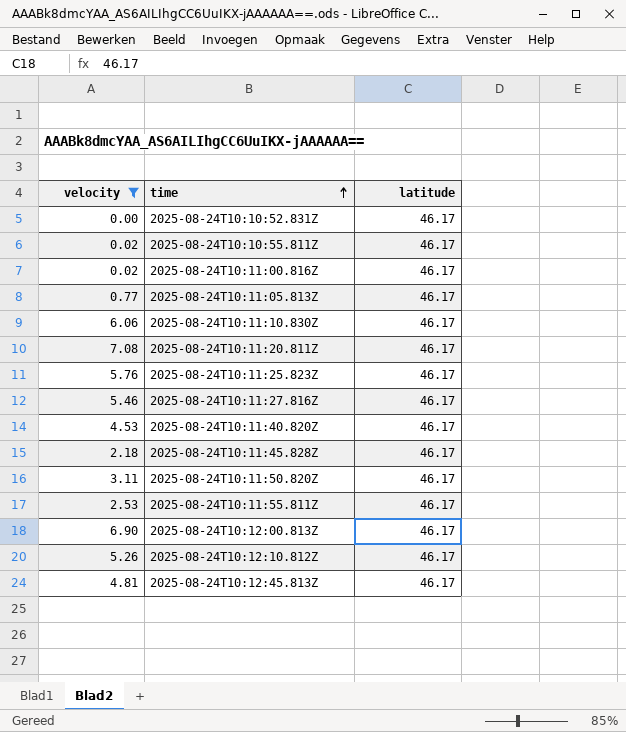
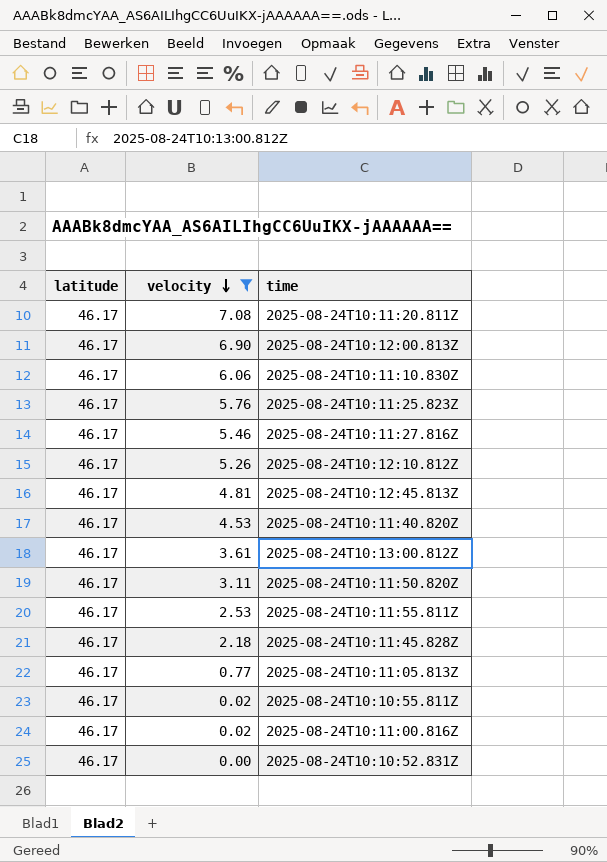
row order: time ascending -> velocity descending
column latitude | position: 3 -> 1
row 2025-08-24T10:13:00.812Z: none -> 46.17 | 3.61

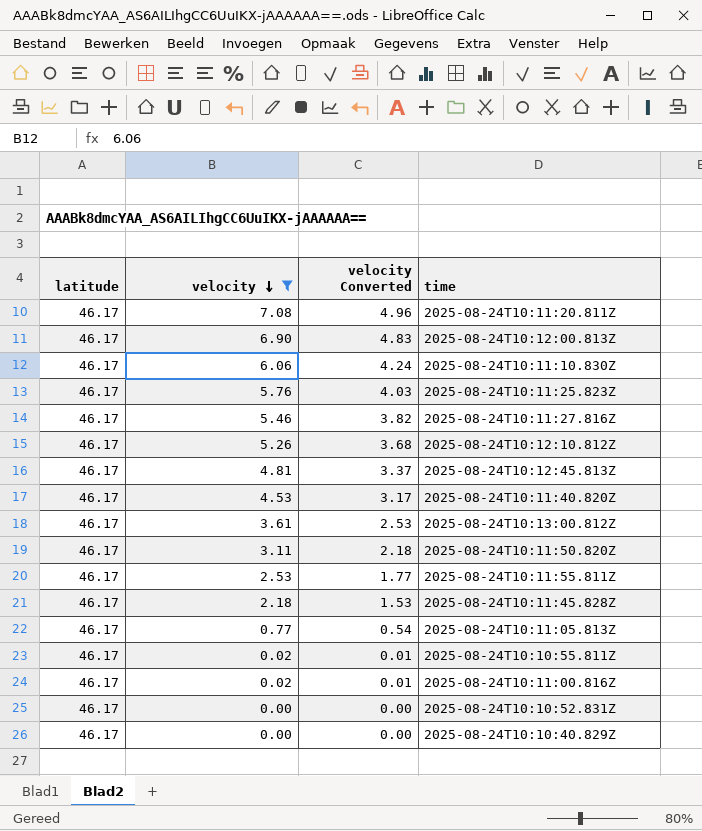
column velocity Converted | formula: none -> [velocity] * 0.7
row 2025-08-24T10:10:40.829Z: none -> 46.17 | 0.00 | 0.00

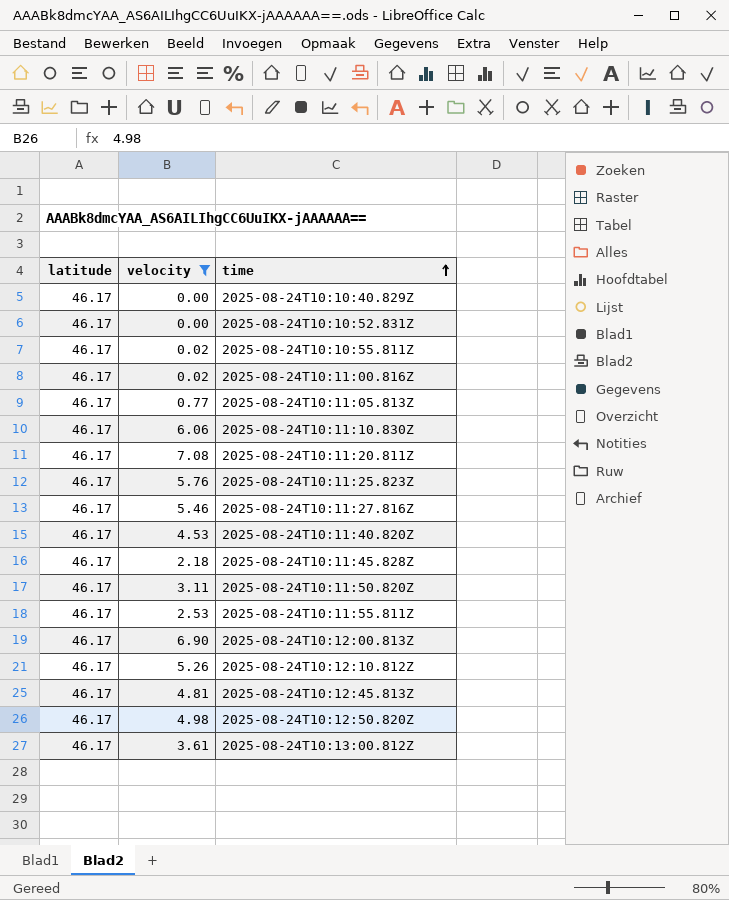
row order: velocity descending -> time ascending
column velocity Converted | formula: [velocity] * 0.7 -> none
row 2025-08-24T10:12:50.820Z: none -> 46.17 | 4.98

